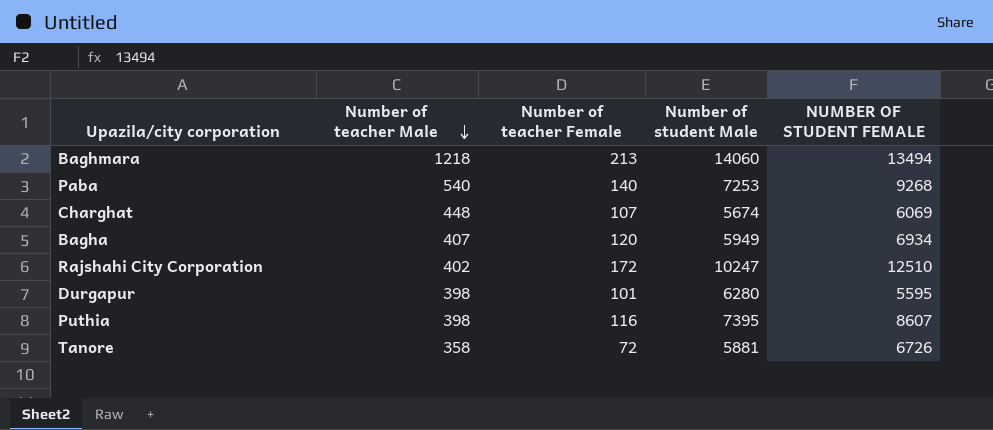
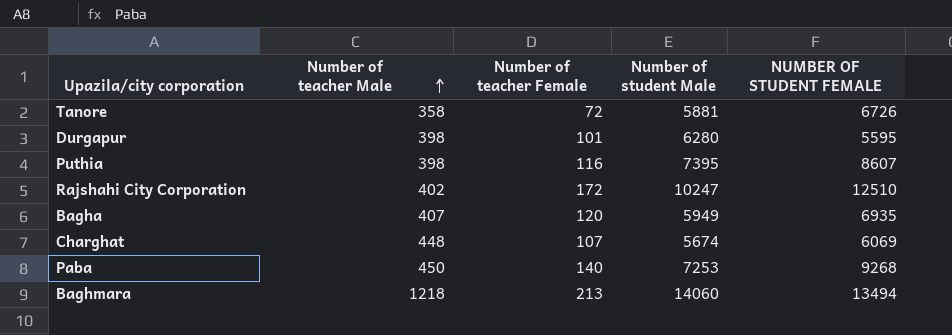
row order: Number of teacher Male descending -> Number of teacher Male ascending
Bagha | NUMBER OF STUDENT FEMALE: 6934 -> 6935
Paba | Number of teacher Male: 540 -> 450

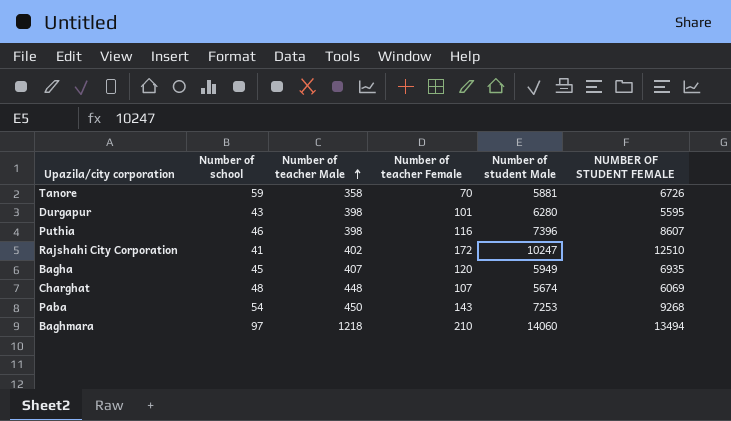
column Number of school | position: none -> 2
Tanore | Number of teacher Female: 72 -> 70
Puthia | Number of student Male: 7395 -> 7396
Paba | Number of teacher Female: 140 -> 143
Baghmara | Number of teacher Female: 213 -> 210

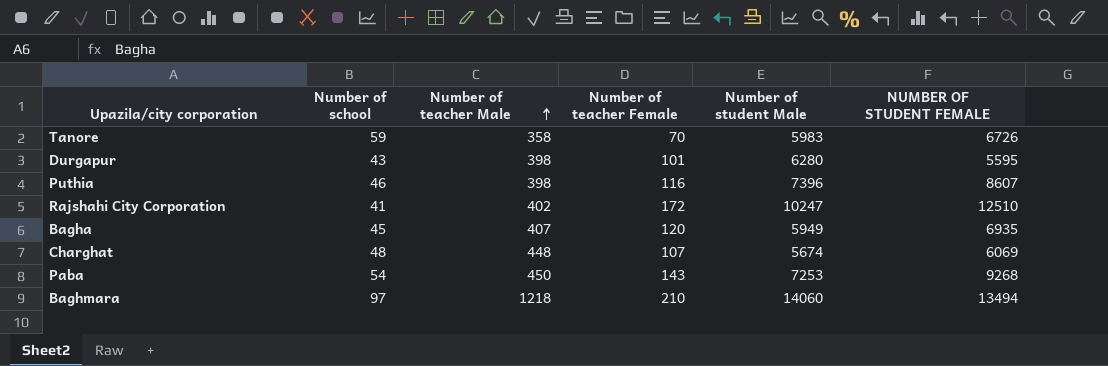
Tanore | Number of student Male: 5881 -> 5983

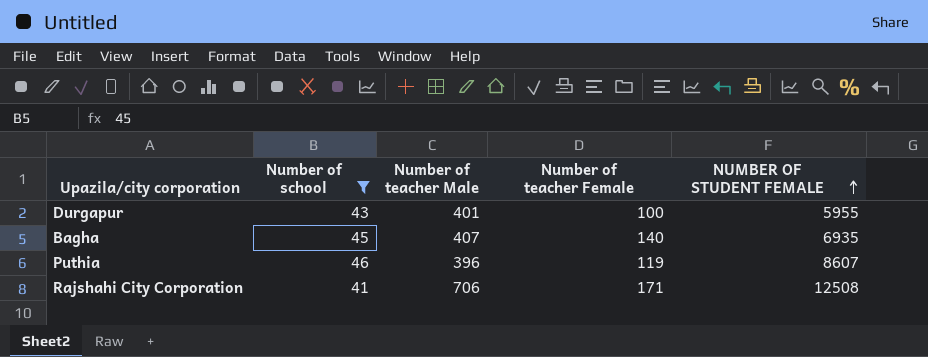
filter: none -> Number of school <= 46
row order: Number of teacher Male ascending -> NUMBER OF STUDENT FEMALE ascending
column Number of student Male | position: 5 -> none
Durgapur | Number of teacher Male: 398 -> 401
Durgapur | Number of teacher Female: 101 -> 100
Durgapur | NUMBER OF STUDENT FEMALE: 5595 -> 5955
Bagha | Number of teacher Female: 120 -> 140
Puthia | Number of teacher Male: 398 -> 396
Puthia | Number of teacher Female: 116 -> 119
Rajshahi City Corporation | Number of teacher Male: 402 -> 706
Rajshahi City Corporation | Number of teacher Female: 172 -> 171
Rajshahi City Corporation | NUMBER OF STUDENT FEMALE: 12510 -> 12508

